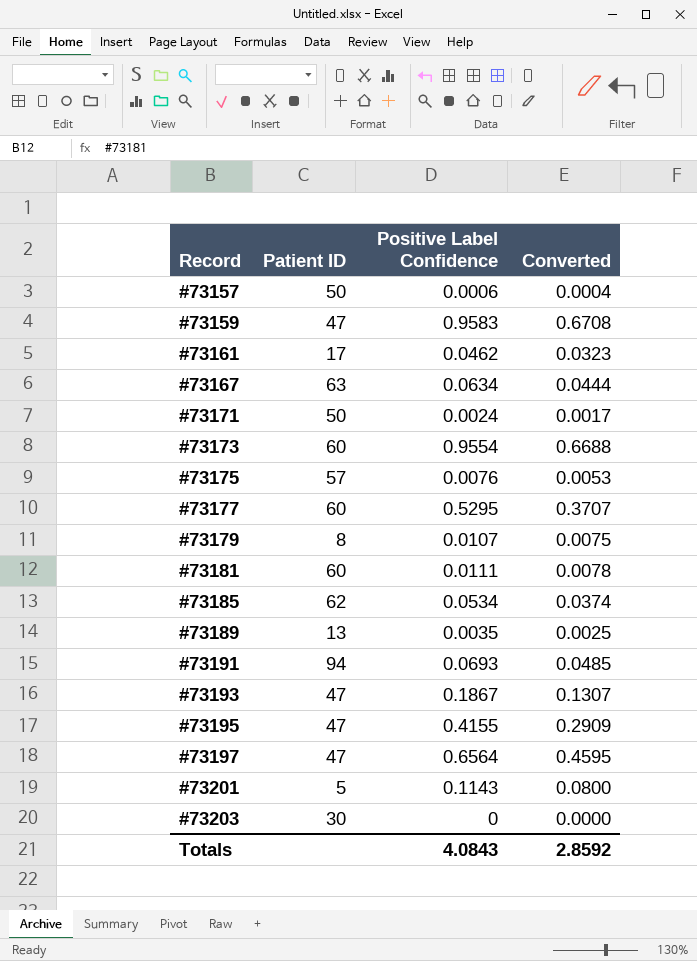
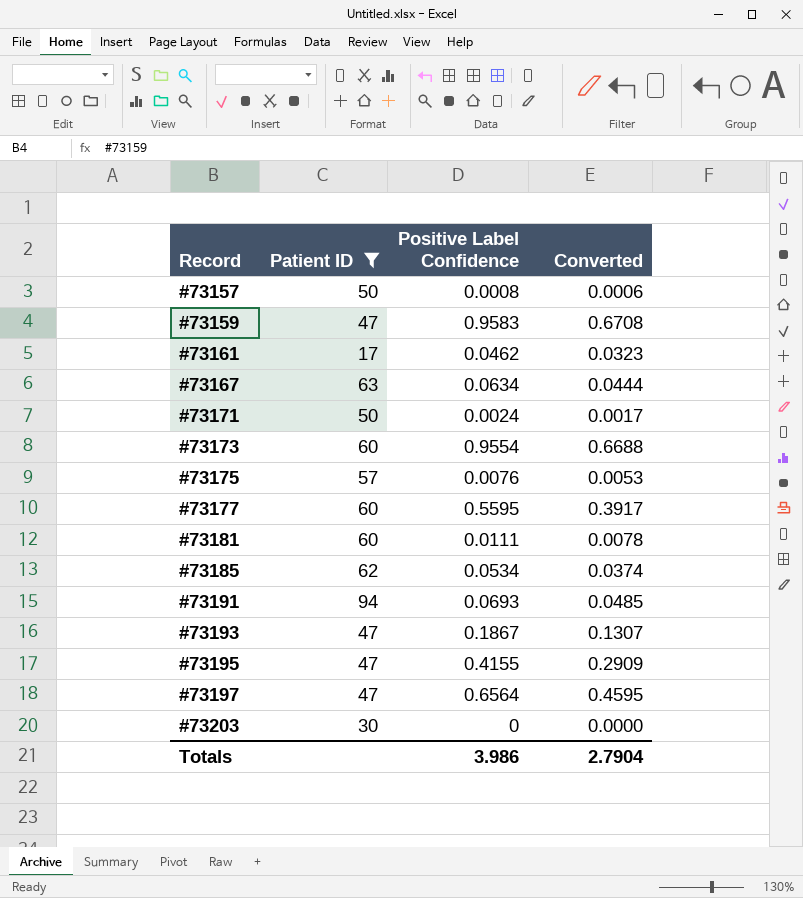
filter: none -> Patient ID >= 17
#73157 | Positive Label Confidence: 0.0006 -> 0.0008
#73157 | Converted: 0.0004 -> 0.0006
#73177 | Positive Label Confidence: 0.5295 -> 0.5595
#73177 | Converted: 0.3707 -> 0.3917
Totals | Positive Label Confidence: 4.0843 -> 3.986
Totals | Converted: 2.8592 -> 2.7904

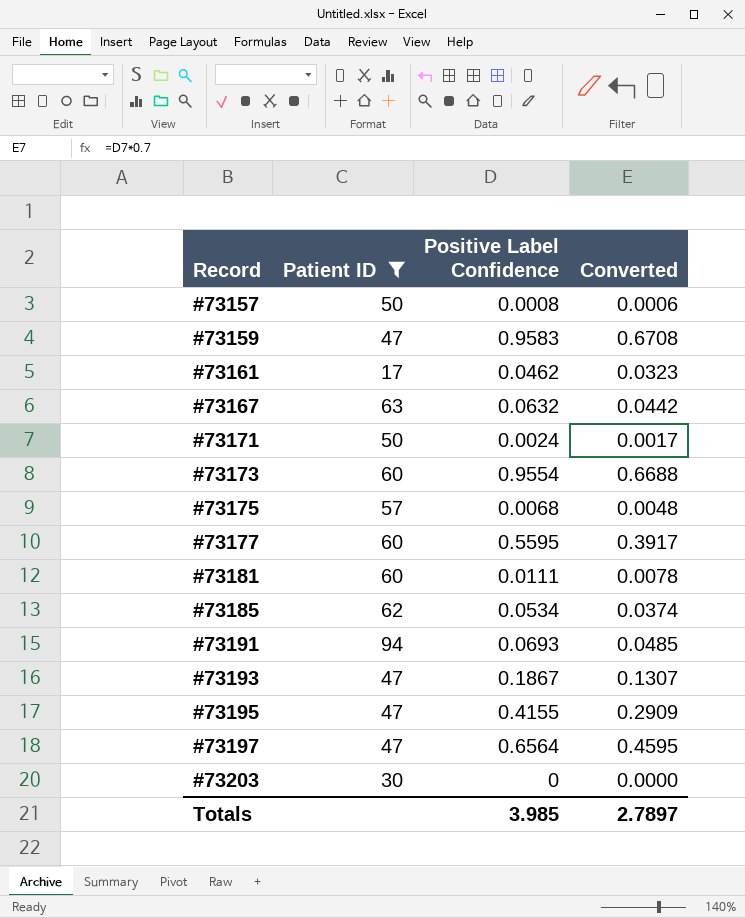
#73167 | Positive Label Confidence: 0.0634 -> 0.0632
#73167 | Converted: 0.0444 -> 0.0442
#73175 | Positive Label Confidence: 0.0076 -> 0.0068
#73175 | Converted: 0.0053 -> 0.0048
Totals | Positive Label Confidence: 3.986 -> 3.985
Totals | Converted: 2.7904 -> 2.7897

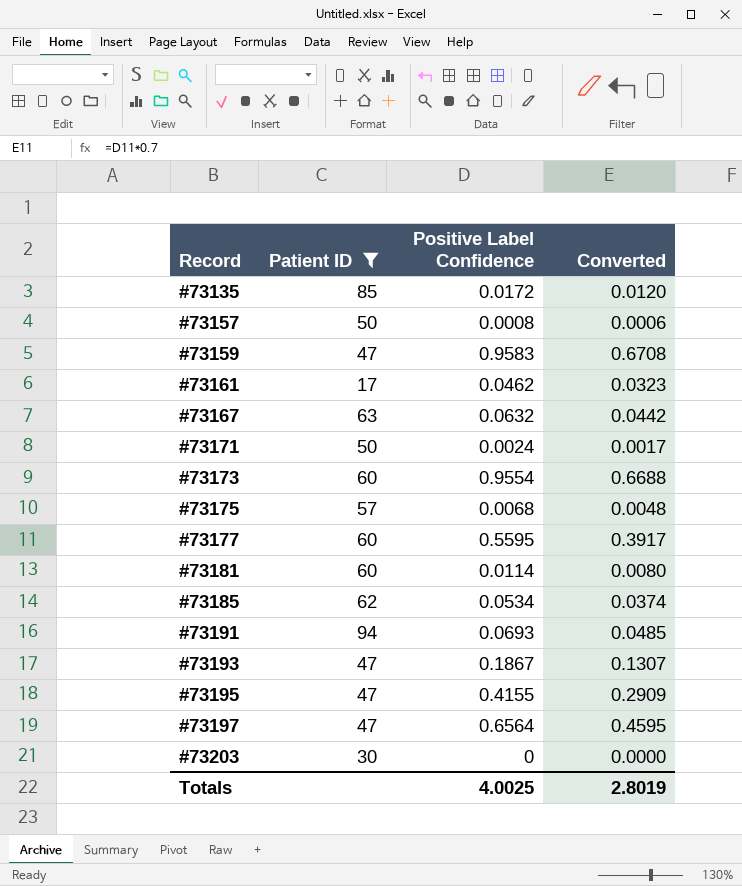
row #73135: none -> 85 | 0.0172 | 0.0120
#73181 | Positive Label Confidence: 0.0111 -> 0.0114
#73181 | Converted: 0.0078 -> 0.0080
Totals | Positive Label Confidence: 3.985 -> 4.0025
Totals | Converted: 2.7897 -> 2.8019

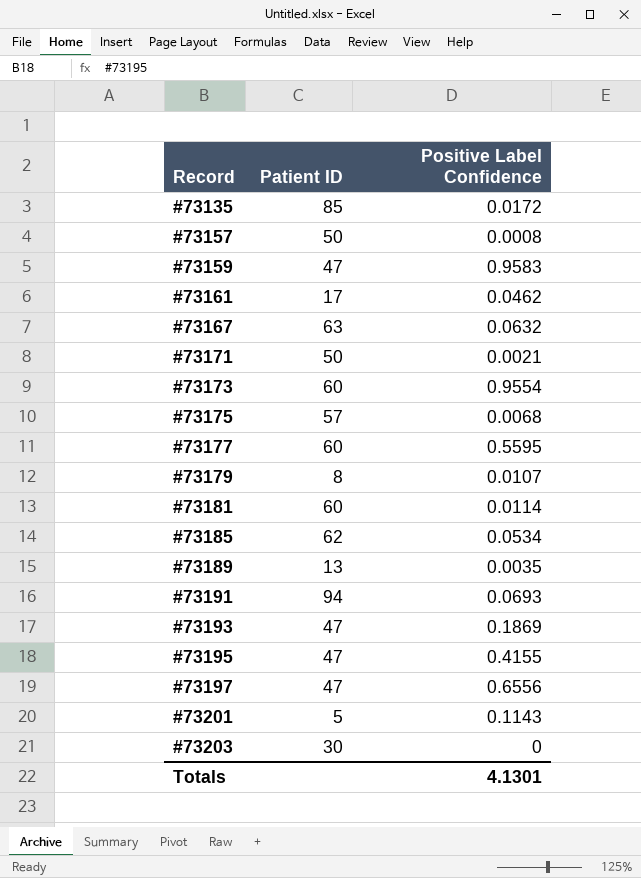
filter: Patient ID >= 17 -> none
column Converted | formula: [Positive Label Confidence] * 0.7 -> none
#73171 | Positive Label Confidence: 0.0024 -> 0.0021
#73193 | Positive Label Confidence: 0.1867 -> 0.1869
#73197 | Positive Label Confidence: 0.6564 -> 0.6556
Totals | Positive Label Confidence: 4.0025 -> 4.1301

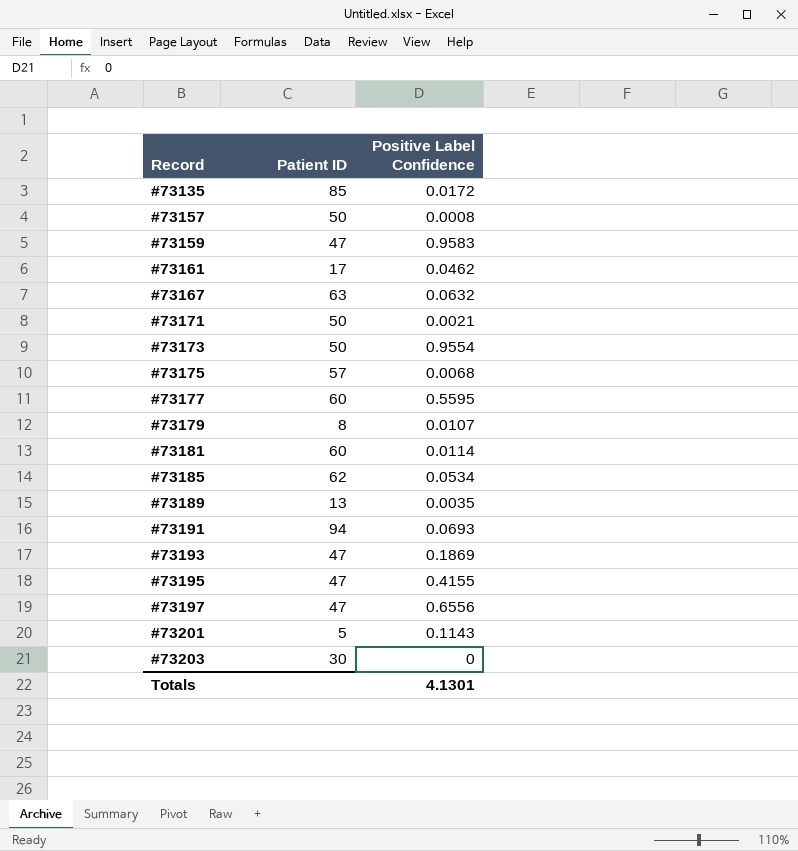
#73173 | Patient ID: 60 -> 50

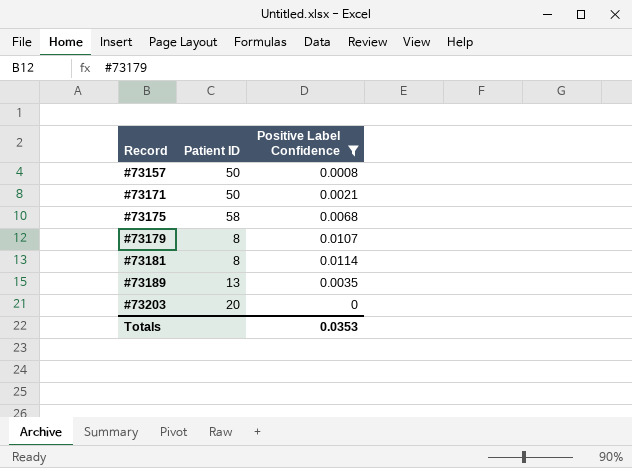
filter: none -> Positive Label Confidence <= 0.0114
#73175 | Patient ID: 57 -> 58
#73181 | Patient ID: 60 -> 8
#73203 | Patient ID: 30 -> 20
Totals | Positive Label Confidence: 4.1301 -> 0.0353

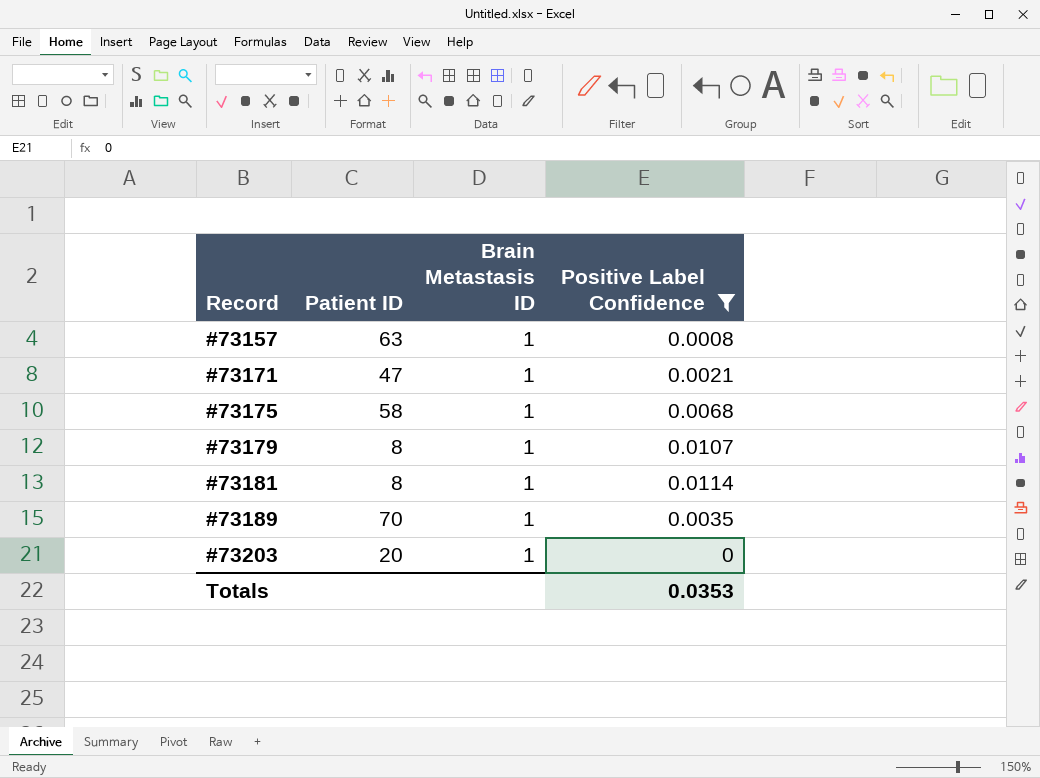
column Brain Metastasis ID | position: none -> 3
#73157 | Patient ID: 50 -> 63
#73171 | Patient ID: 50 -> 47
#73189 | Patient ID: 13 -> 70

